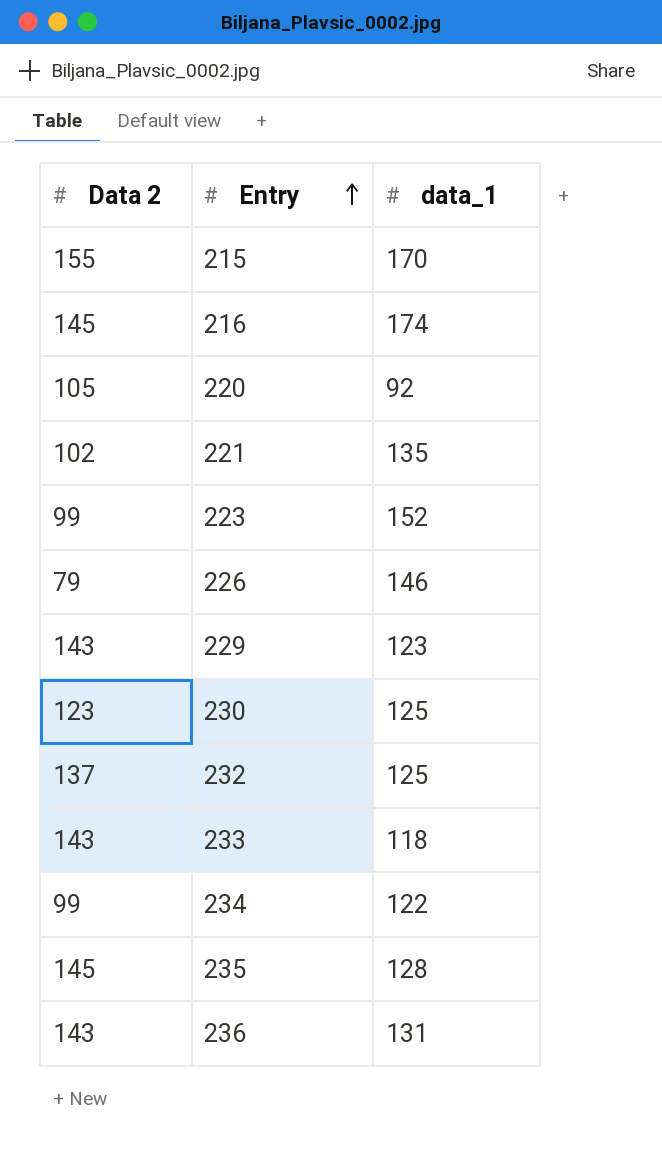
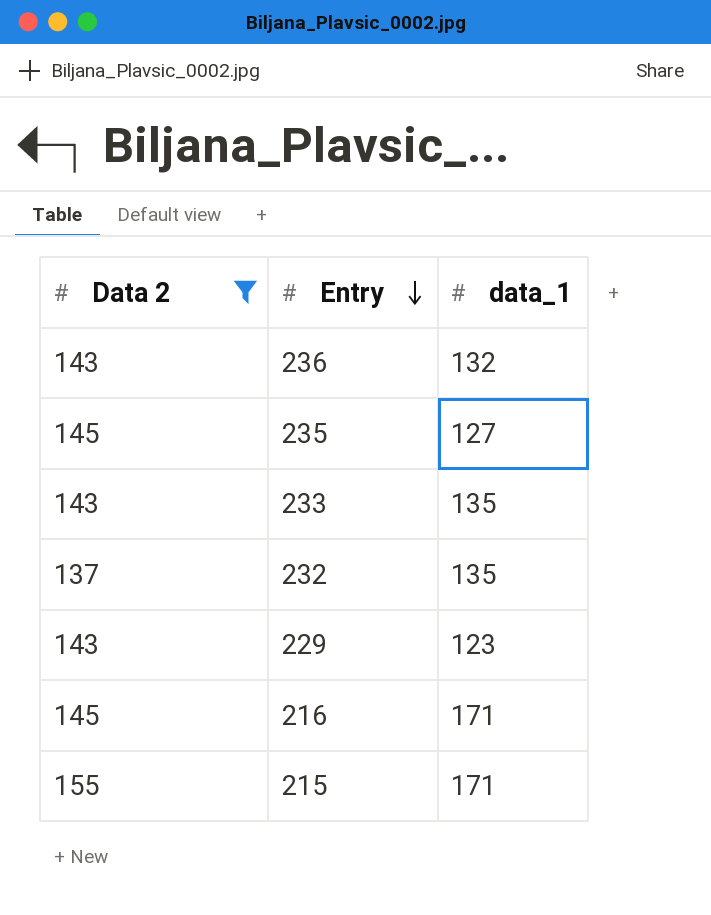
filter: none -> Data 2 >= 137
row order: Entry ascending -> Entry descending
236 | data_1: 131 -> 132
235 | data_1: 128 -> 127
233 | data_1: 118 -> 135
232 | data_1: 125 -> 135
216 | data_1: 174 -> 171
215 | data_1: 170 -> 171

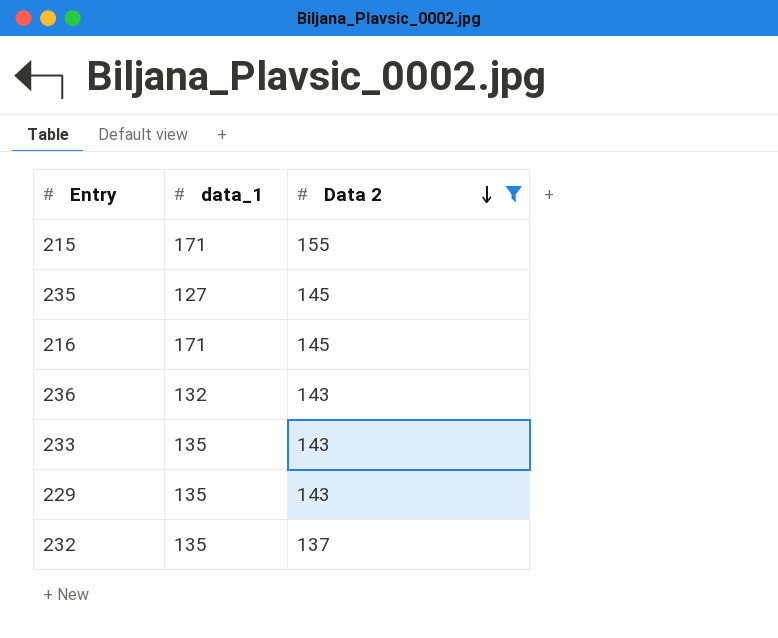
row order: Entry descending -> Data 2 descending
column Data 2 | position: 1 -> 3
229 | data_1: 123 -> 135

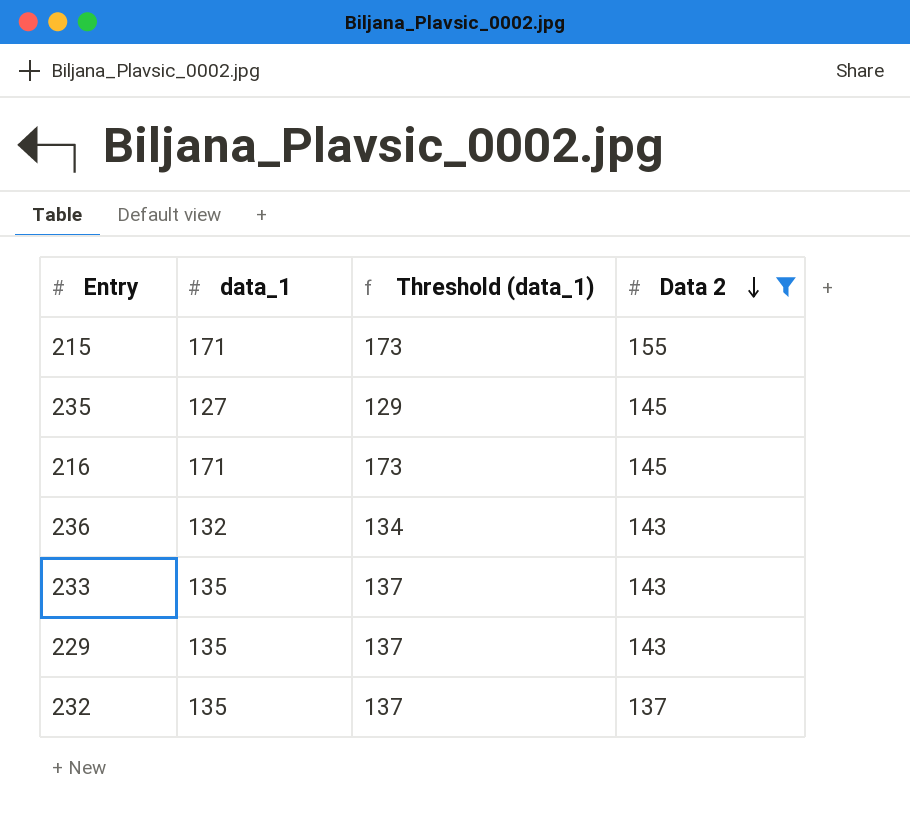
column Threshold (data_1) | formula: none -> [data_1] + 2

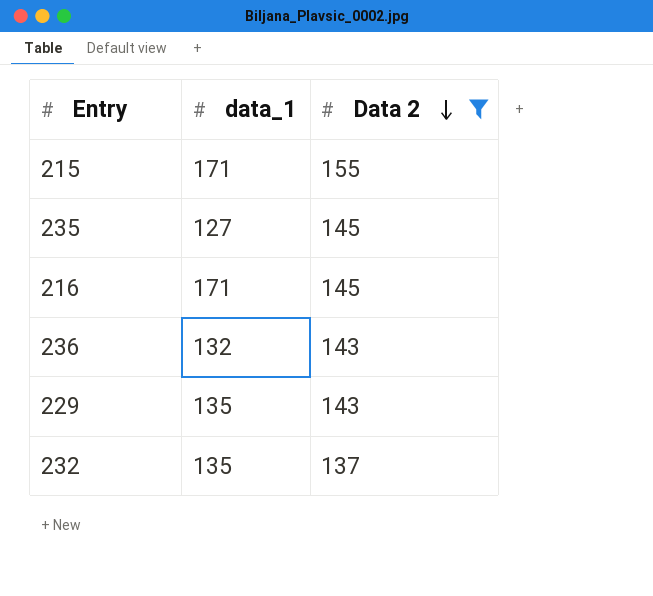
column Threshold (data_1) | formula: [data_1] + 2 -> none
row 233: 135 | 137 | 143 -> none

